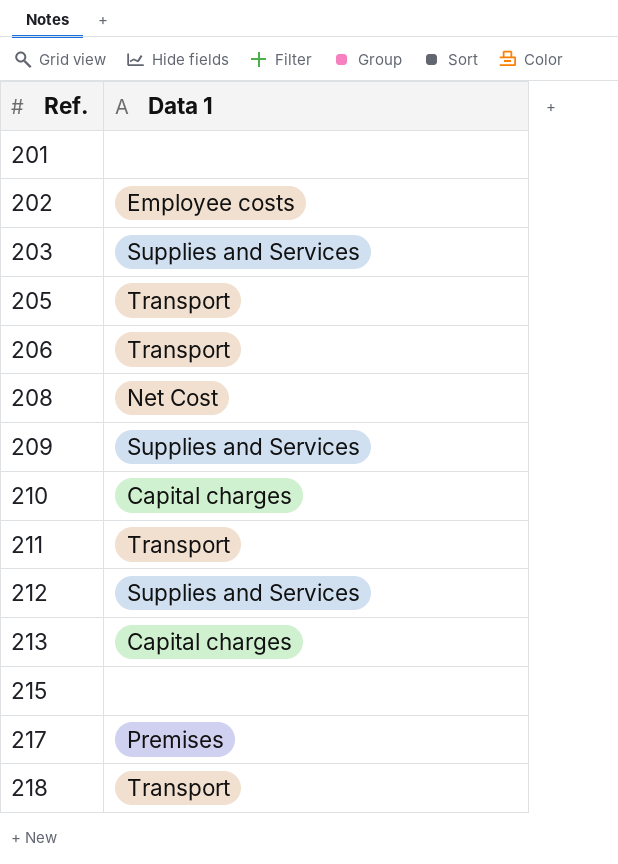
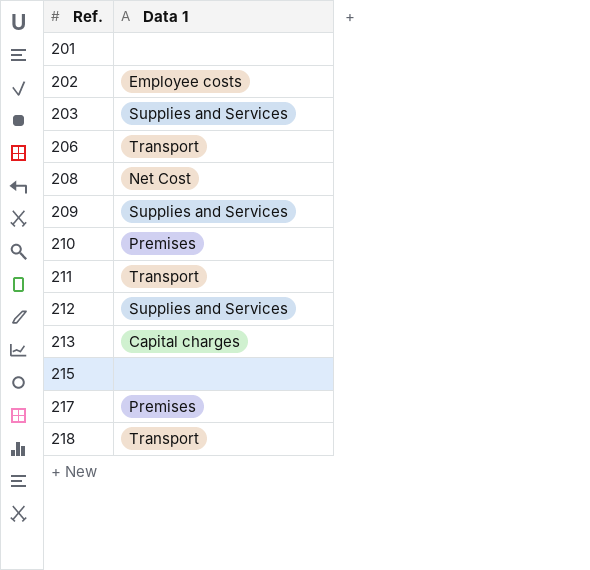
row 205: Transport -> none
210 | Data 1: Capital charges -> Premises

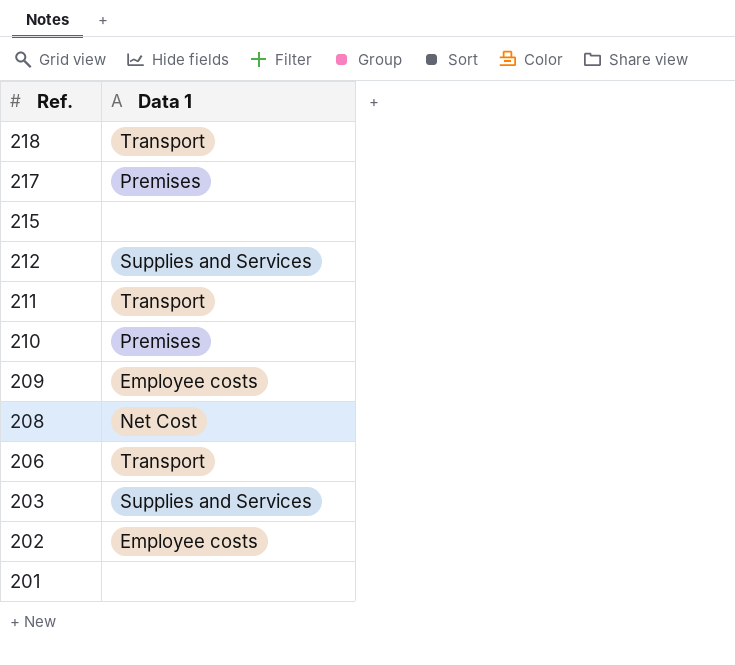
row order: Ref. ascending -> Ref. descending
row 213: Capital charges -> none
209 | Data 1: Supplies and Services -> Employee costs

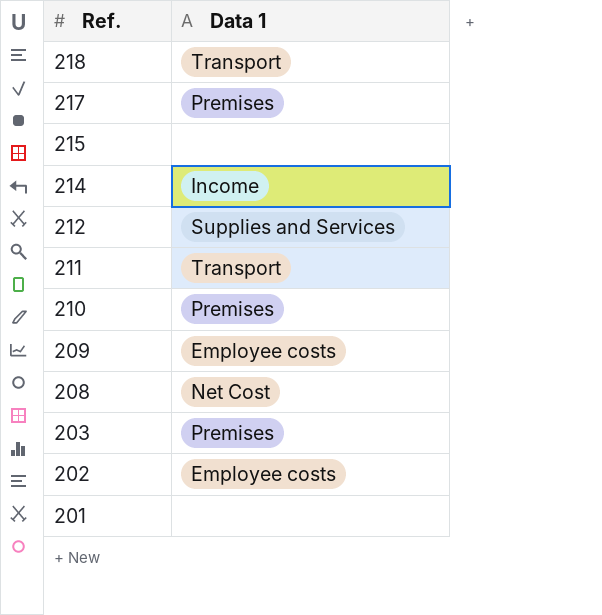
row 206: Transport -> none
row 214: none -> Income
203 | Data 1: Supplies and Services -> Premises

